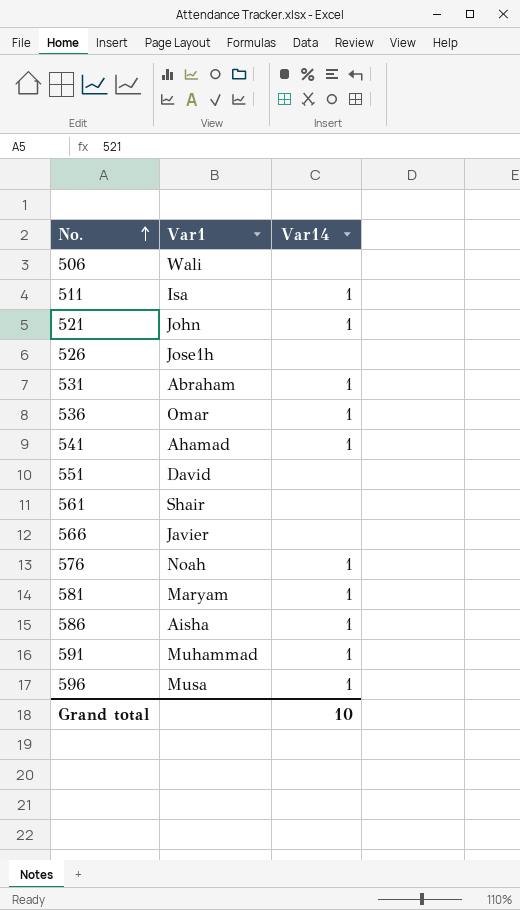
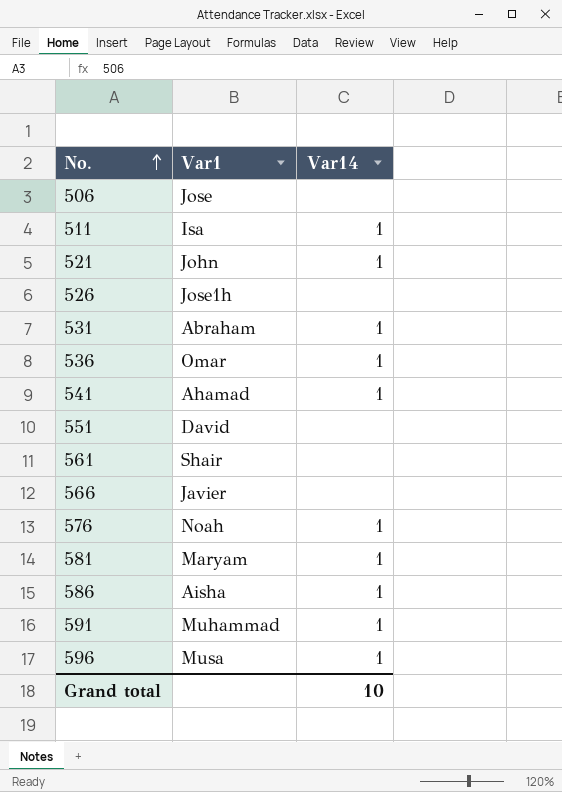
506 | Var1: Wali -> Jose

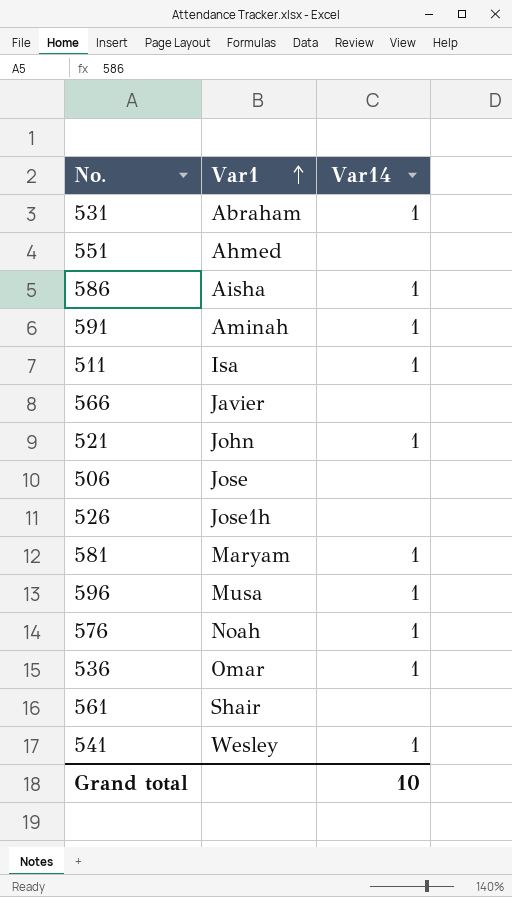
row order: No. ascending -> Var1 ascending
551 | Var1: David -> Ahmed
591 | Var1: Muhammad -> Aminah
541 | Var1: Ahamad -> Wesley

